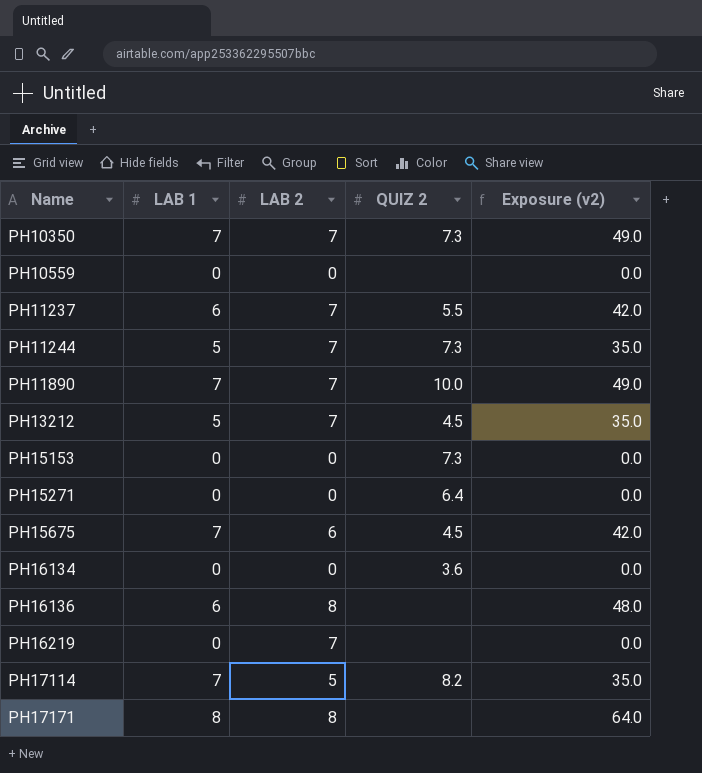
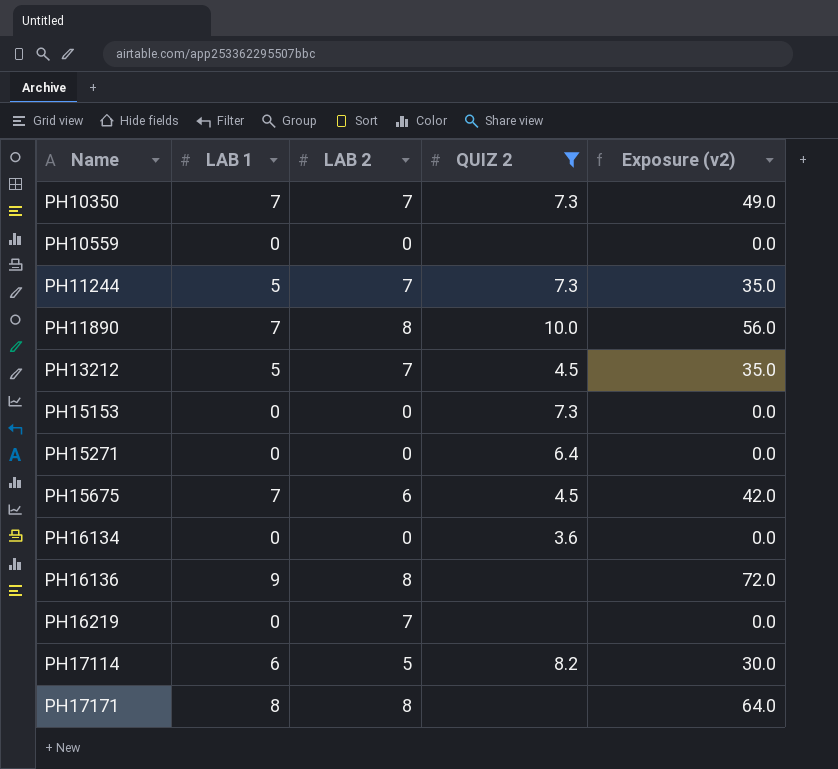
filter: none -> QUIZ 2 != 5.5
PH11890 | LAB 2: 7 -> 8
PH11890 | Exposure (v2): 49.0 -> 56.0
PH16136 | LAB 1: 6 -> 9
PH16136 | Exposure (v2): 48.0 -> 72.0
PH17114 | LAB 1: 7 -> 6
PH17114 | Exposure (v2): 35.0 -> 30.0

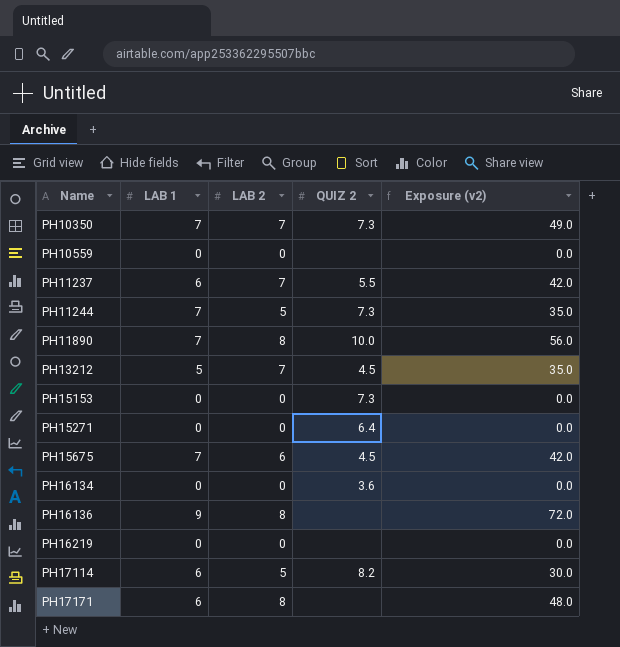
filter: QUIZ 2 != 5.5 -> none
PH11244 | LAB 1: 5 -> 7
PH11244 | LAB 2: 7 -> 5
PH16219 | LAB 2: 7 -> 0
PH17171 | LAB 1: 8 -> 6
PH17171 | Exposure (v2): 64.0 -> 48.0

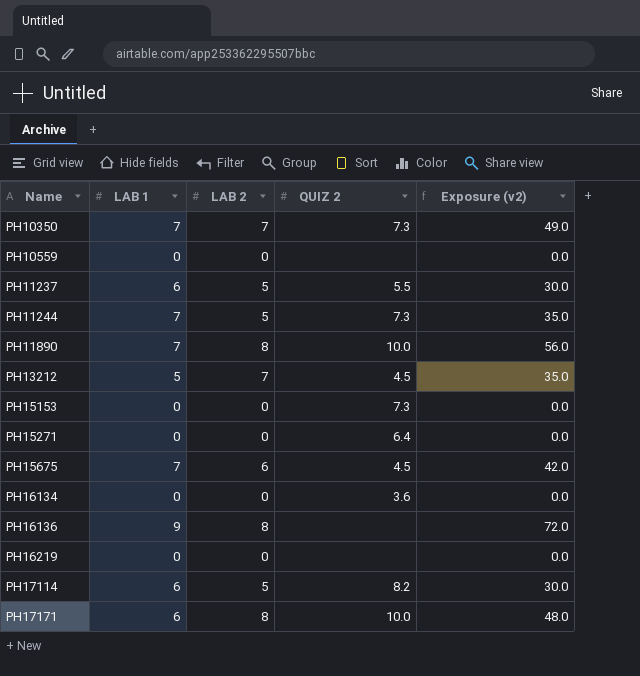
PH11237 | LAB 2: 7 -> 5
PH11237 | Exposure (v2): 42.0 -> 30.0
PH17171 | QUIZ 2: none -> 10.0

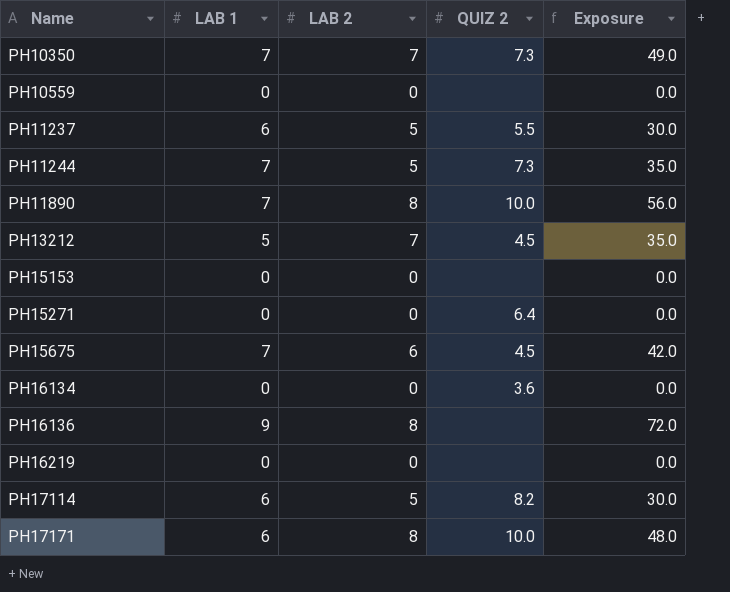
column name: Exposure (v2) -> Exposure
PH15153 | QUIZ 2: 7.3 -> none

